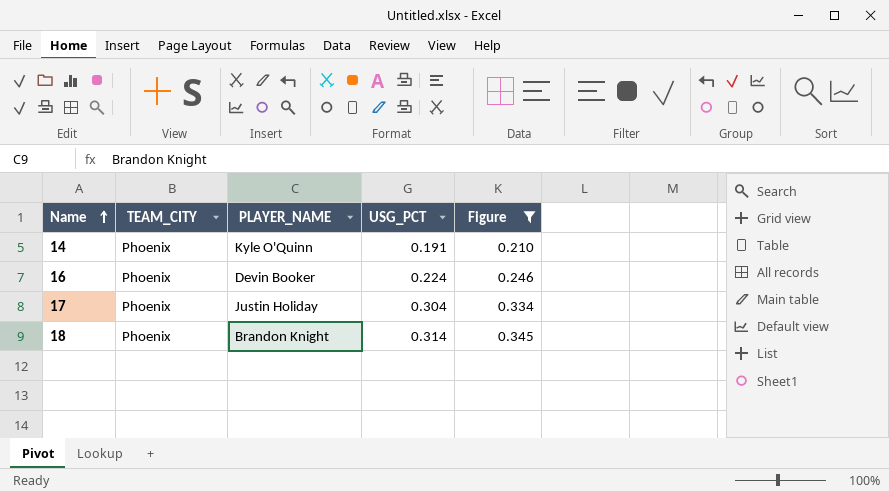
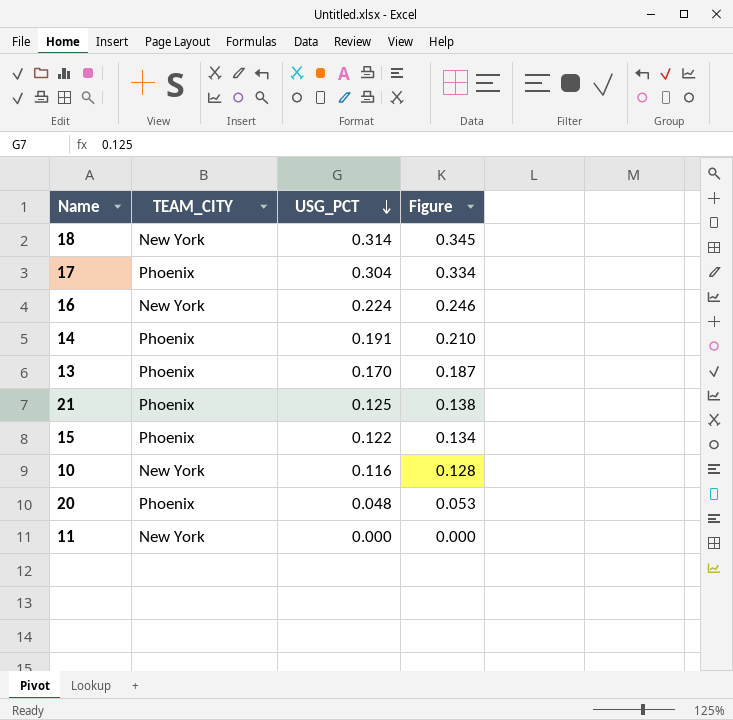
filter: Figure >= 0.210 -> none
row order: Name ascending -> USG_PCT descending
column PLAYER_NAME | position: 3 -> none
18 | TEAM_CITY: Phoenix -> New York
16 | TEAM_CITY: Phoenix -> New York

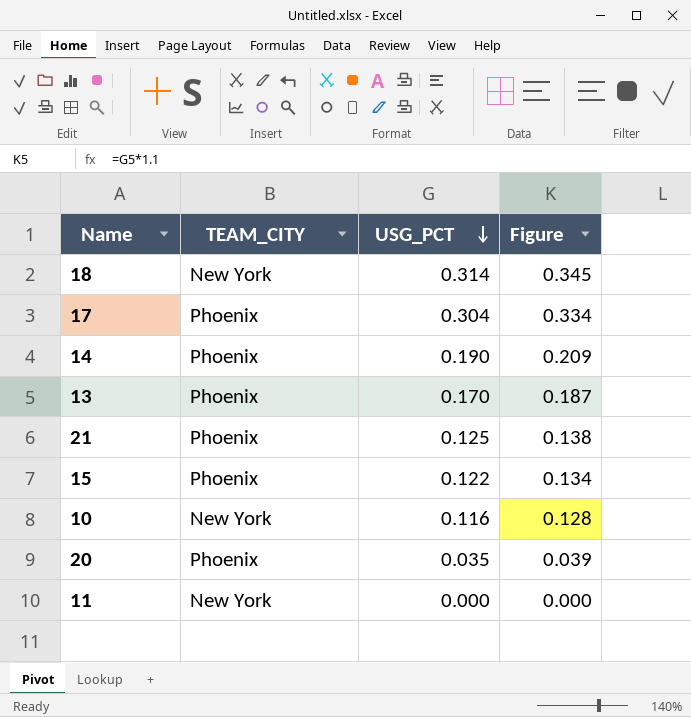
row 16: New York | 0.224 | 0.246 -> none
14 | USG_PCT: 0.191 -> 0.190
14 | Figure: 0.210 -> 0.209
20 | USG_PCT: 0.048 -> 0.035
20 | Figure: 0.053 -> 0.039

